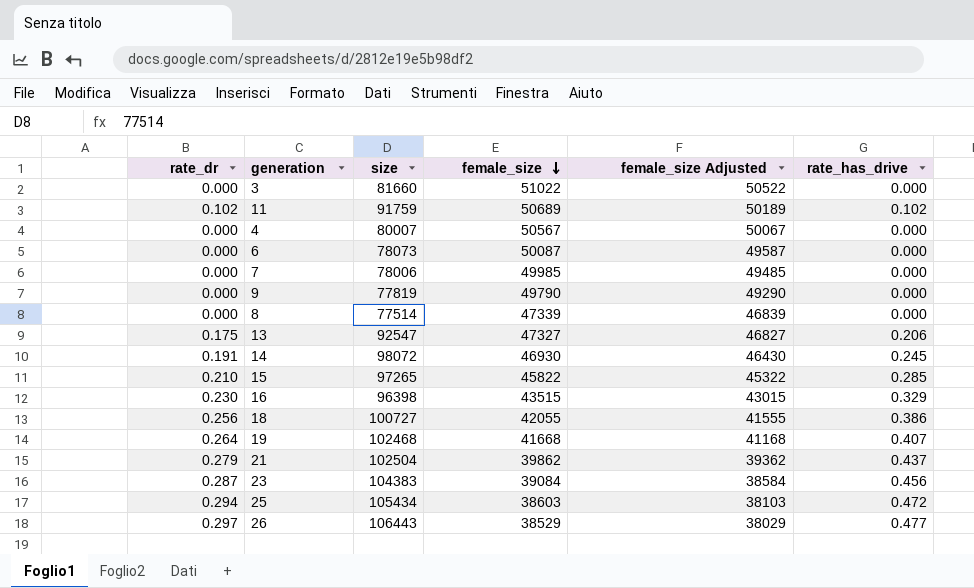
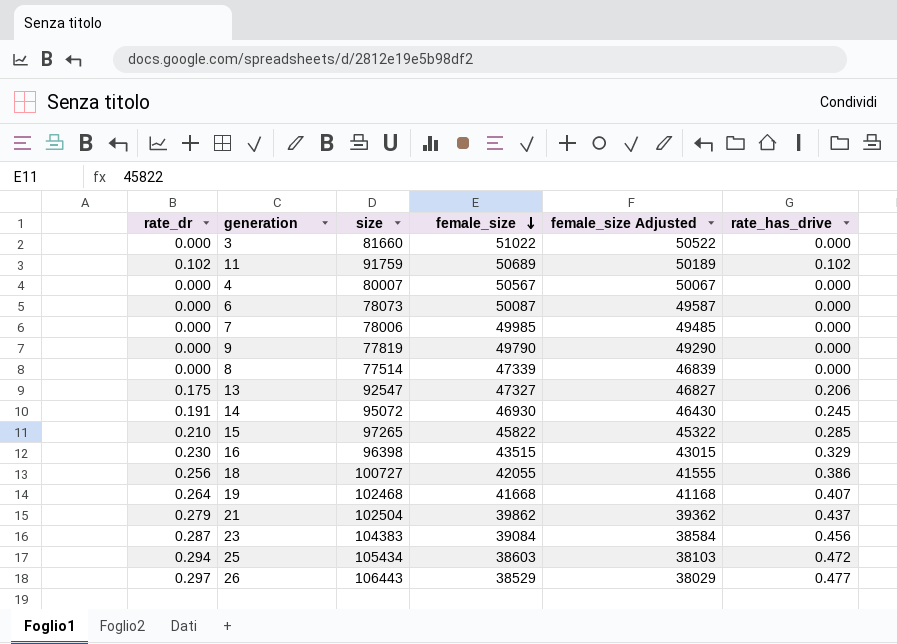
14 | size: 98072 -> 95072

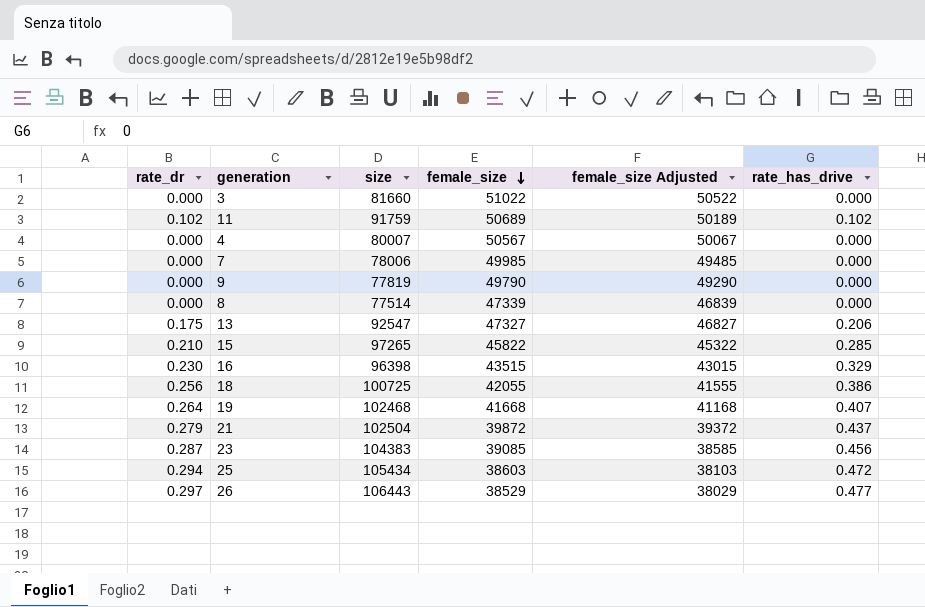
row 6: 0.000 | 78073 | 50087 | 49587 | 0.000 -> none
row 14: 0.191 | 95072 | 46930 | 46430 | 0.245 -> none
18 | size: 100727 -> 100725
21 | female_size: 39862 -> 39872
21 | female_size Adjusted: 39362 -> 39372
23 | female_size: 39084 -> 39085
23 | female_size Adjusted: 38584 -> 38585

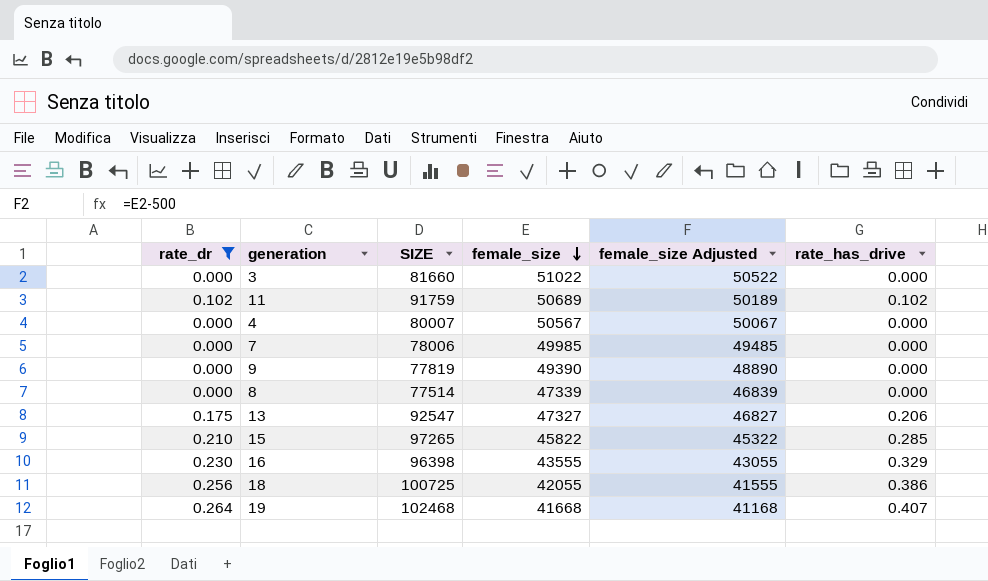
filter: none -> rate_dr <= 0.264
column name: size -> SIZE
9 | female_size: 49790 -> 49390
9 | female_size Adjusted: 49290 -> 48890
16 | female_size: 43515 -> 43555
16 | female_size Adjusted: 43015 -> 43055

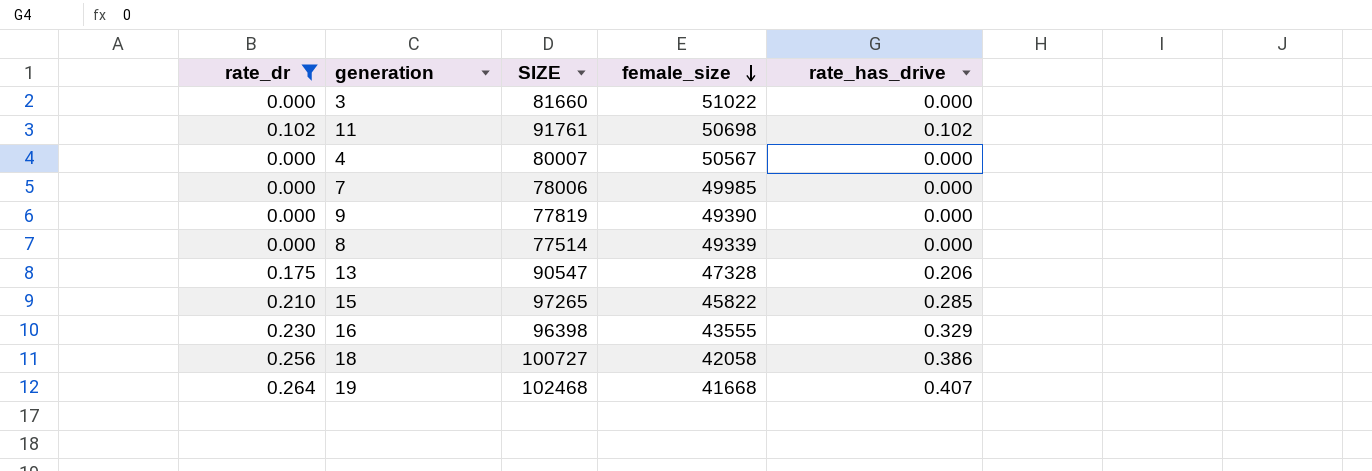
column female_size Adjusted | formula: [female_size] - 500 -> none
11 | SIZE: 91759 -> 91761
11 | female_size: 50689 -> 50698
8 | female_size: 47339 -> 49339
13 | SIZE: 92547 -> 90547
13 | female_size: 47327 -> 47328
18 | SIZE: 100725 -> 100727
18 | female_size: 42055 -> 42058

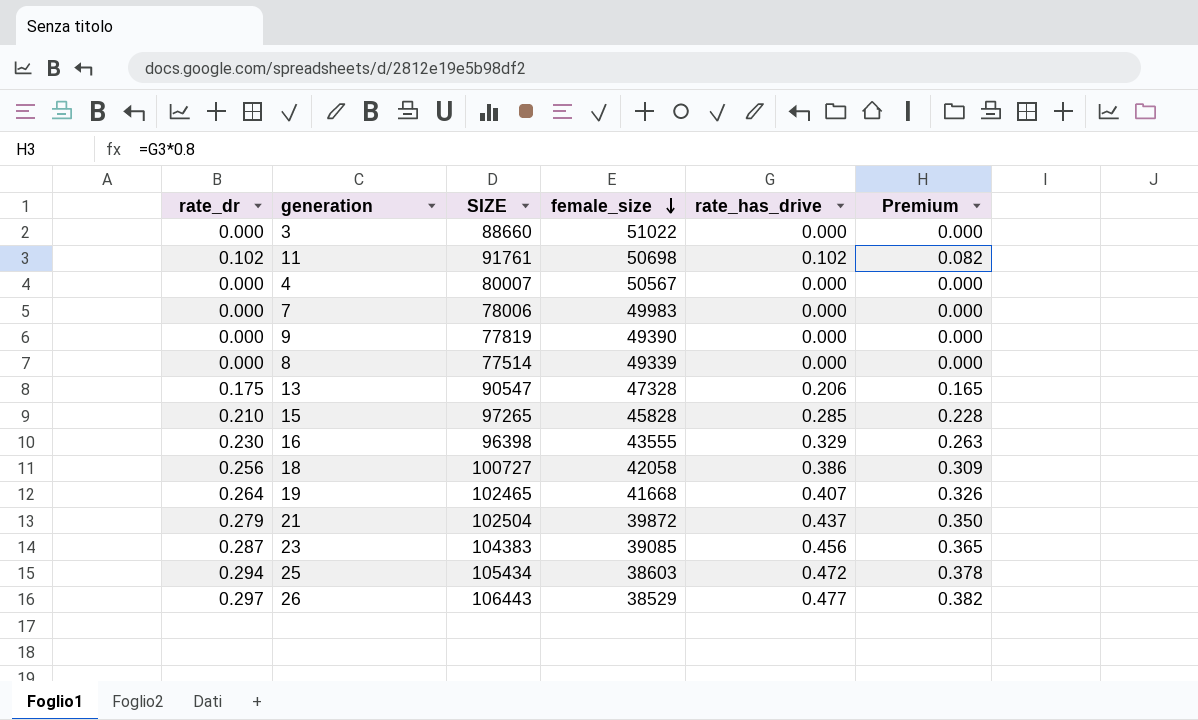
filter: rate_dr <= 0.264 -> none
column Premium | formula: none -> [rate_has_drive] * 0.8
3 | SIZE: 81660 -> 88660
7 | female_size: 49985 -> 49983
15 | female_size: 45822 -> 45828
19 | SIZE: 102468 -> 102465

